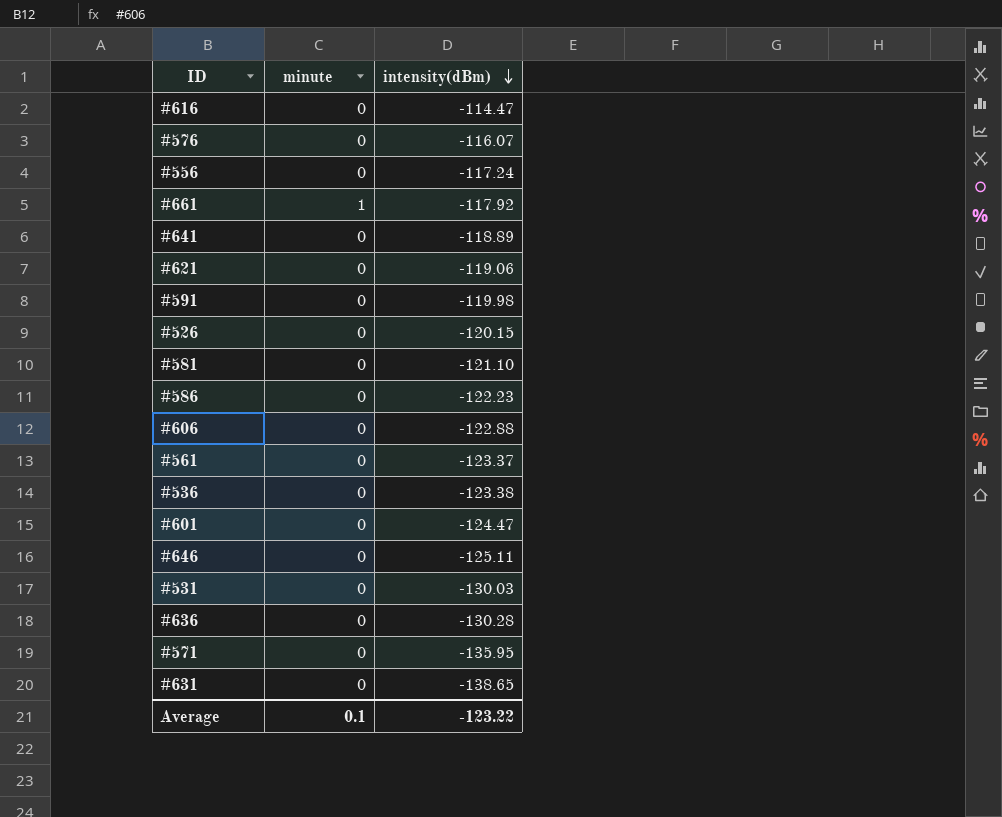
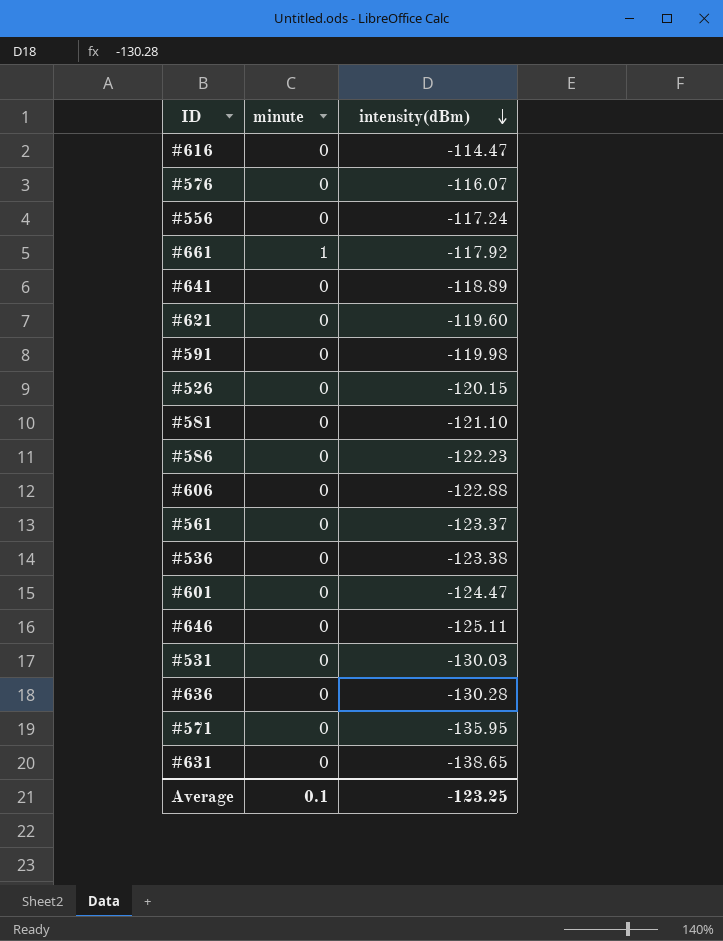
#621 | intensity(dBm): -119.06 -> -119.60
Average | intensity(dBm): -123.22 -> -123.25

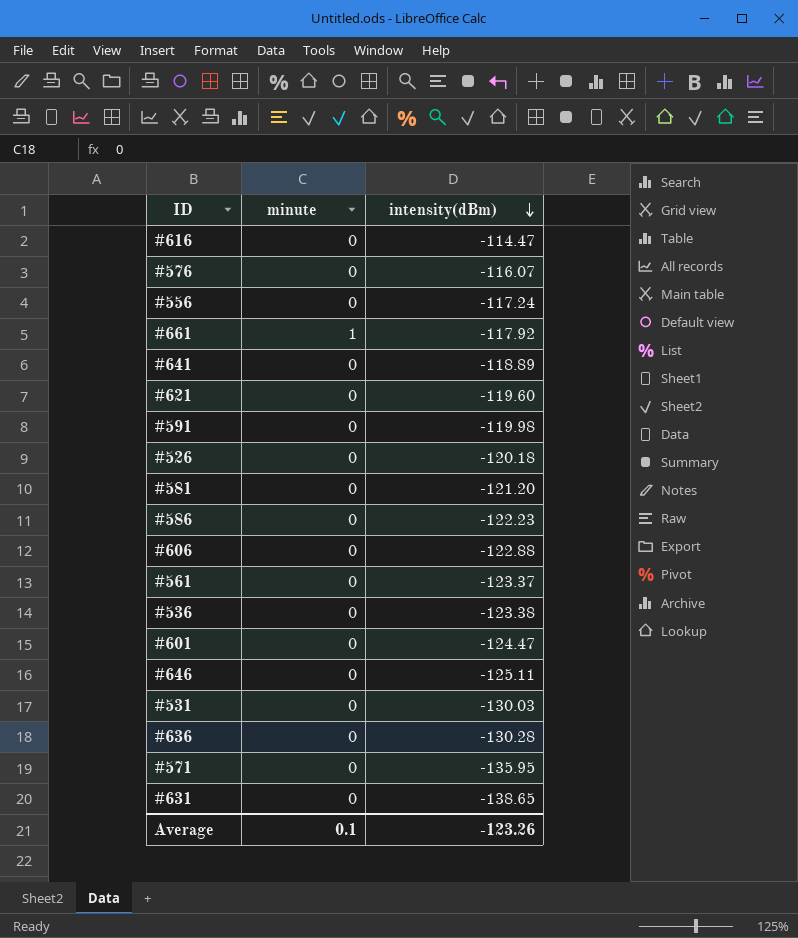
#526 | intensity(dBm): -120.15 -> -120.18
#581 | intensity(dBm): -121.10 -> -121.20
Average | intensity(dBm): -123.25 -> -123.26

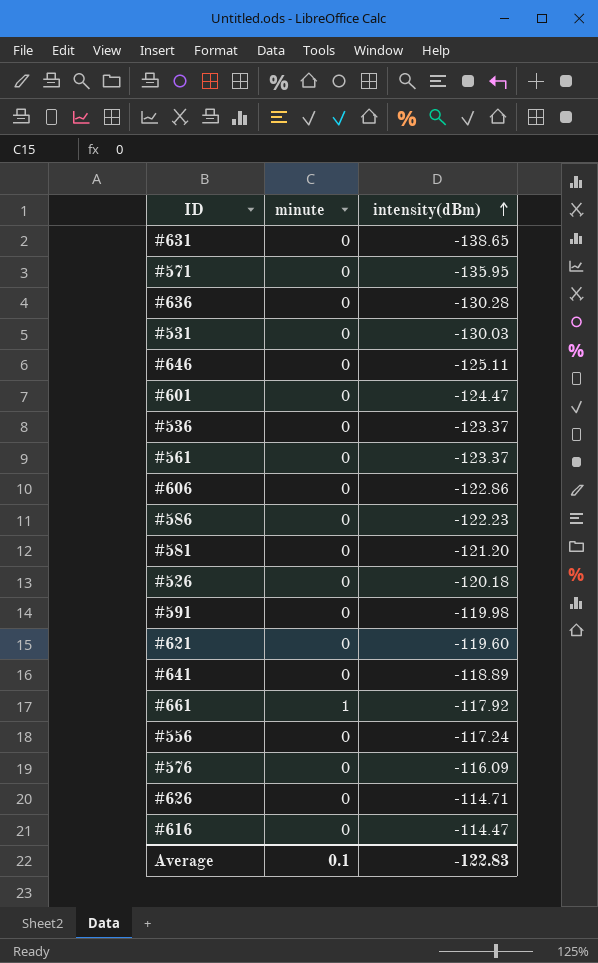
row order: intensity(dBm) descending -> intensity(dBm) ascending
#536 | intensity(dBm): -123.38 -> -123.37
#606 | intensity(dBm): -122.88 -> -122.86
#576 | intensity(dBm): -116.07 -> -116.09
row #626: none -> 0 | -114.71
Average | intensity(dBm): -123.26 -> -122.83

